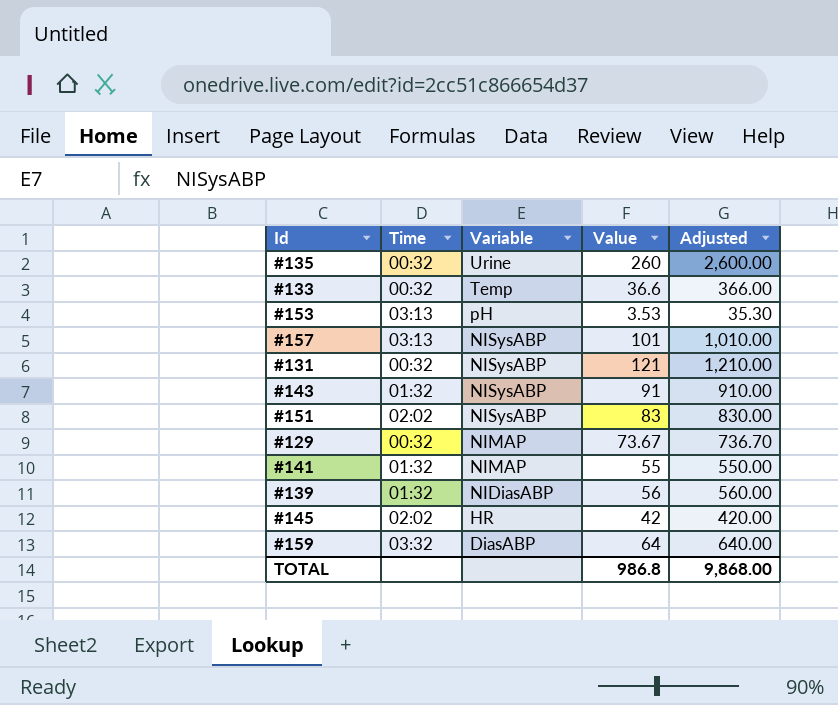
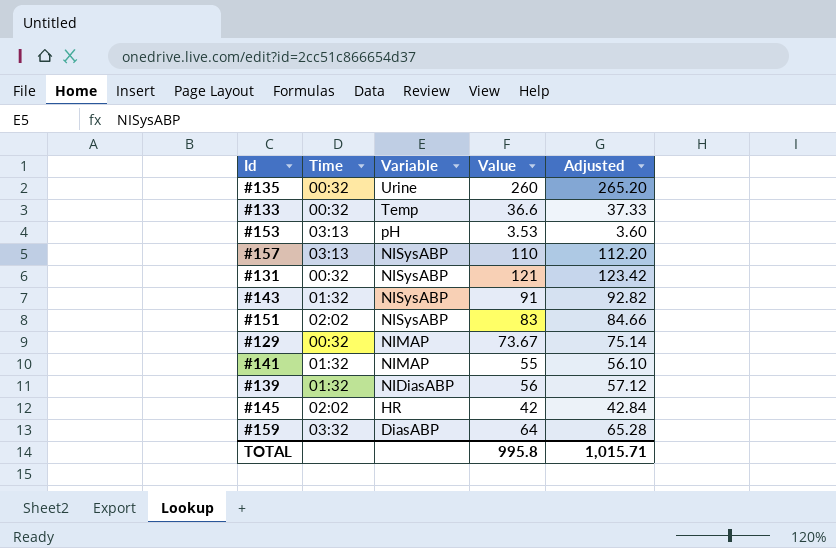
column Adjusted | formula: [Value] * 10 -> [Value] * 1.02
#157 | Value: 101 -> 110
TOTAL | Value: 986.8 -> 995.8
TOTAL | Adjusted: 9,868.00 -> 1,015.71

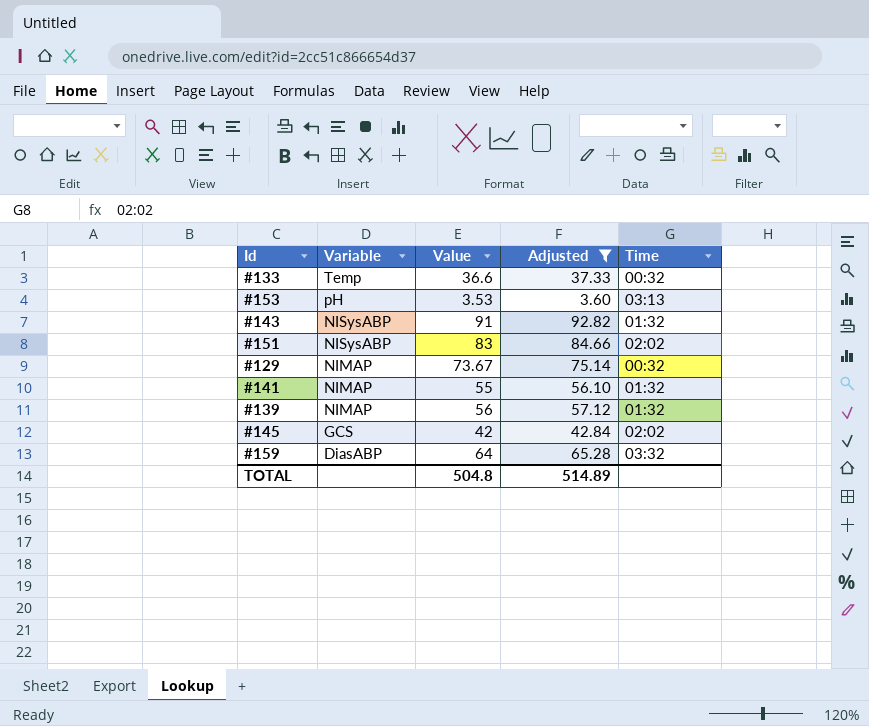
filter: none -> Adjusted <= 92.82
column Time | position: 2 -> 5
#139 | Variable: NIDiasABP -> NIMAP
#145 | Variable: HR -> GCS
TOTAL | Value: 995.8 -> 504.8
TOTAL | Adjusted: 1,015.71 -> 514.89

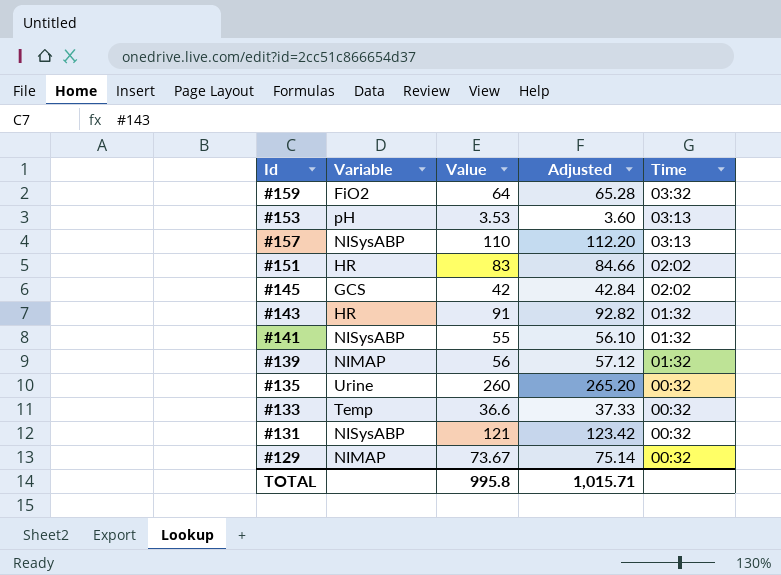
filter: Adjusted <= 92.82 -> none
row order: Variable descending -> Time descending
#159 | Variable: DiasABP -> FiO2
#151 | Variable: NISysABP -> HR
#143 | Variable: NISysABP -> HR
#141 | Variable: NIMAP -> NISysABP
TOTAL | Value: 504.8 -> 995.8
TOTAL | Adjusted: 514.89 -> 1,015.71

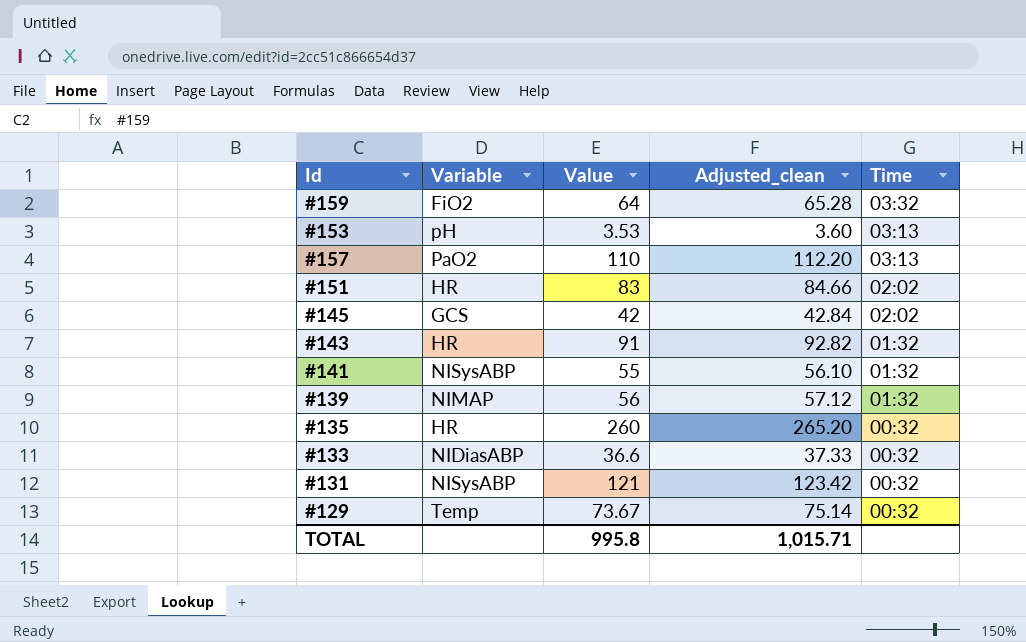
column name: Adjusted -> Adjusted_clean
#157 | Variable: NISysABP -> PaO2
#135 | Variable: Urine -> HR
#133 | Variable: Temp -> NIDiasABP
#129 | Variable: NIMAP -> Temp

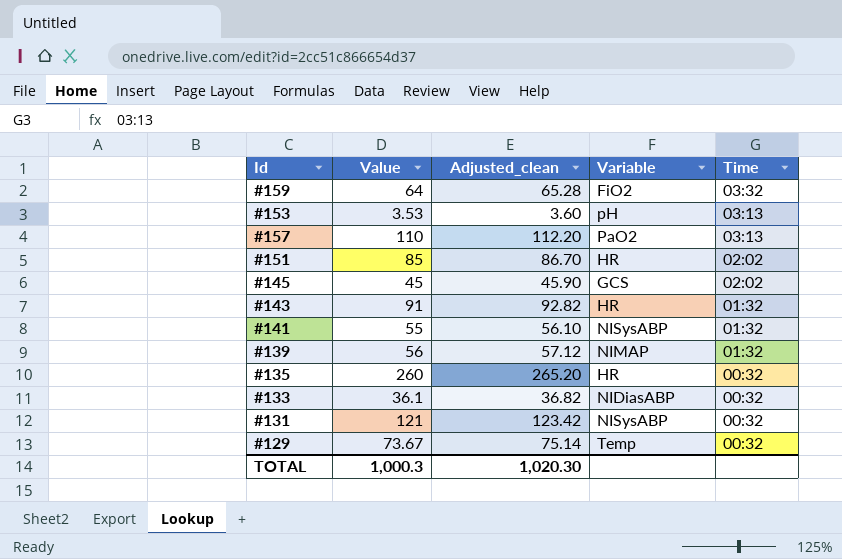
column Variable | position: 2 -> 4
#151 | Value: 83 -> 85
#151 | Adjusted_clean: 84.66 -> 86.70
#145 | Value: 42 -> 45
#145 | Adjusted_clean: 42.84 -> 45.90
#133 | Value: 36.6 -> 36.1
#133 | Adjusted_clean: 37.33 -> 36.82
TOTAL | Value: 995.8 -> 1,000.3
TOTAL | Adjusted_clean: 1,015.71 -> 1,020.30

